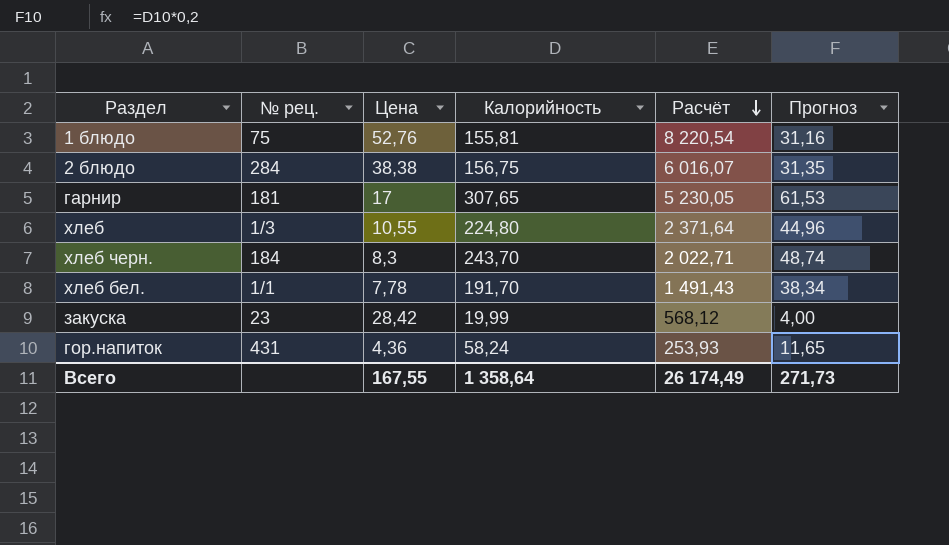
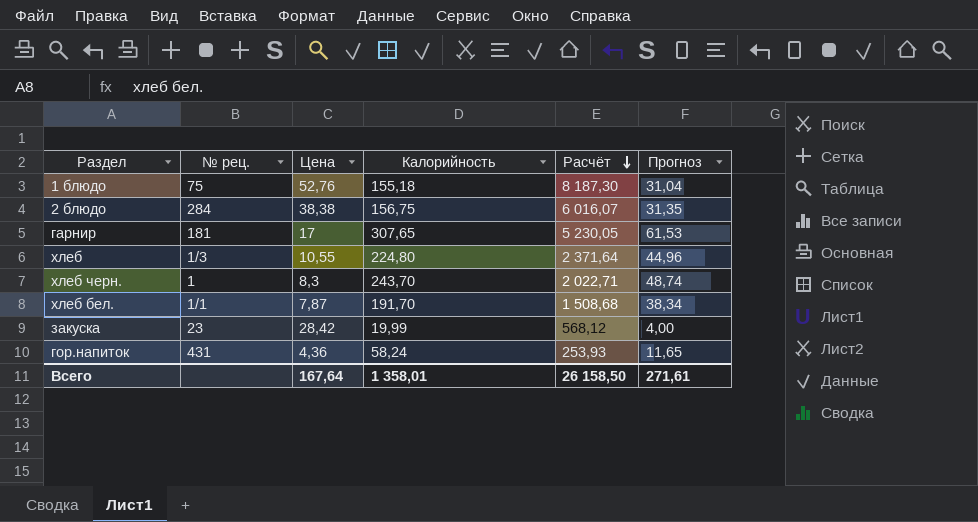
1 блюдо | Калорийность: 155,81 -> 155,18
1 блюдо | Расчёт: 8 220,54 -> 8 187,30
1 блюдо | Прогноз: 31,16 -> 31,04
хлеб черн. | № рец.: 184 -> 1
хлеб бел. | Цена: 7,78 -> 7,87
хлеб бел. | Расчёт: 1 491,43 -> 1 508,68
Всего | Цена: 167,55 -> 167,64
Всего | Калорийность: 1 358,64 -> 1 358,01
Всего | Расчёт: 26 174,49 -> 26 158,50
Всего | Прогноз: 271,73 -> 271,61

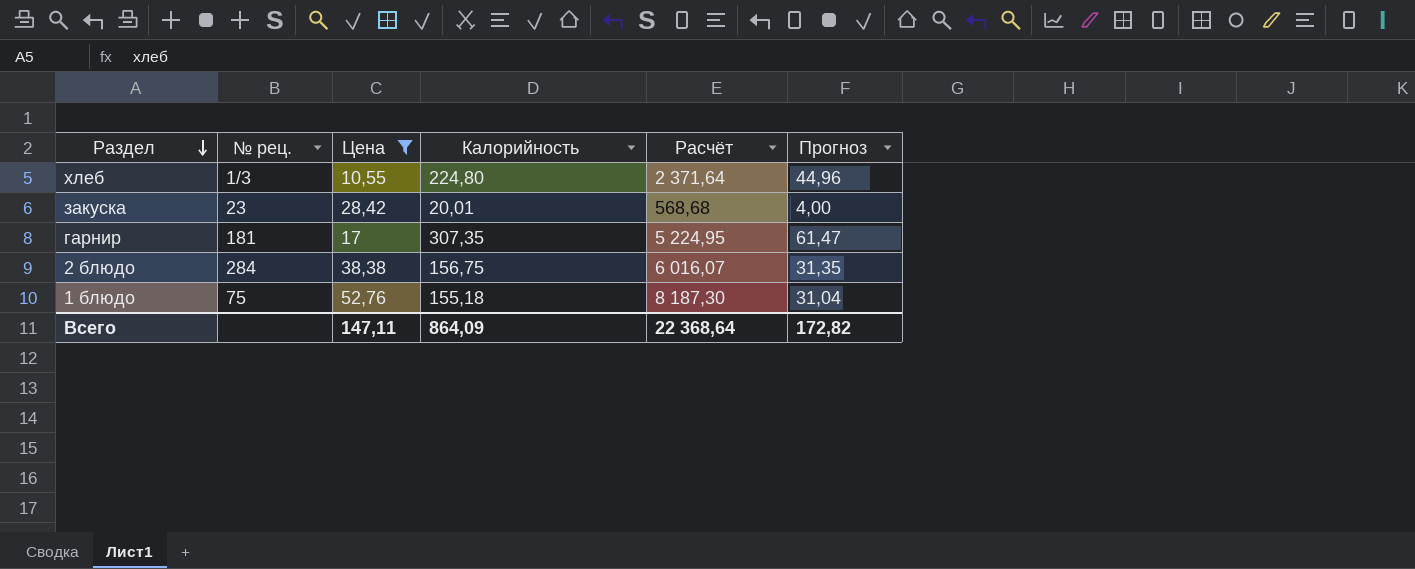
filter: none -> Цена >= 10,55
row order: Расчёт descending -> Раздел descending
закуска | Калорийность: 19,99 -> 20,01
закуска | Расчёт: 568,12 -> 568,68
гарнир | Калорийность: 307,65 -> 307,35
гарнир | Расчёт: 5 230,05 -> 5 224,95
гарнир | Прогноз: 61,53 -> 61,47
Всего | Цена: 167,64 -> 147,11
Всего | Калорийность: 1 358,01 -> 864,09
Всего | Расчёт: 26 158,50 -> 22 368,64
Всего | Прогноз: 271,61 -> 172,82

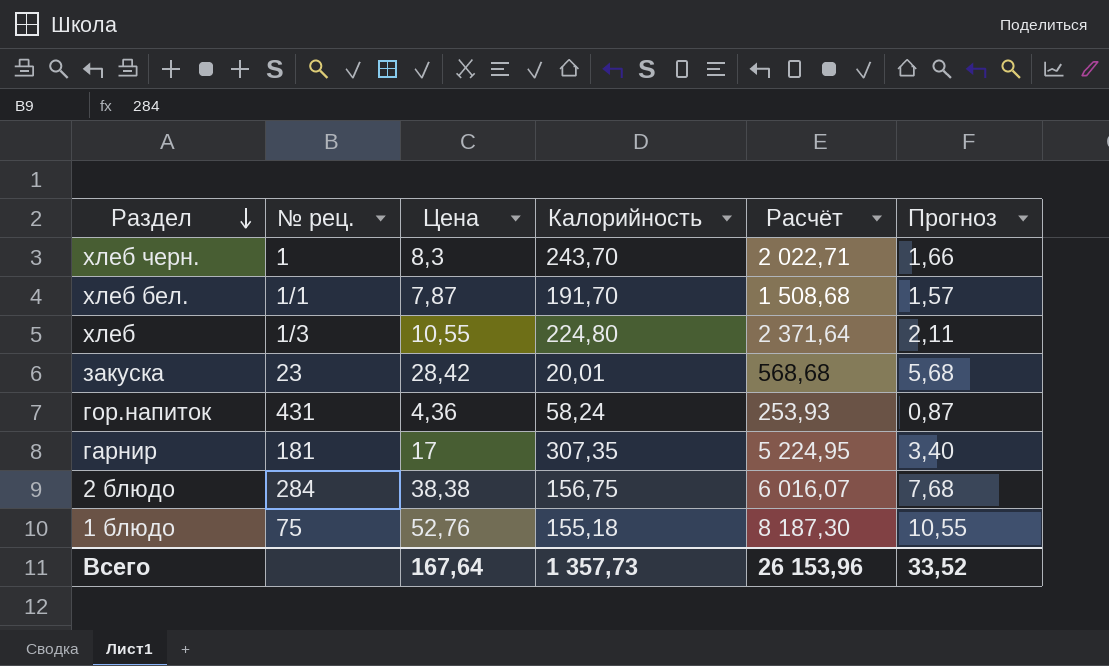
filter: Цена >= 10,55 -> none
column Прогноз | formula: [Калорийность] * 0,2 -> [Цена] * 0,2
Всего | Цена: 147,11 -> 167,64
Всего | Калорийность: 864,09 -> 1 357,73
Всего | Расчёт: 22 368,64 -> 26 153,96
Всего | Прогноз: 172,82 -> 33,52

